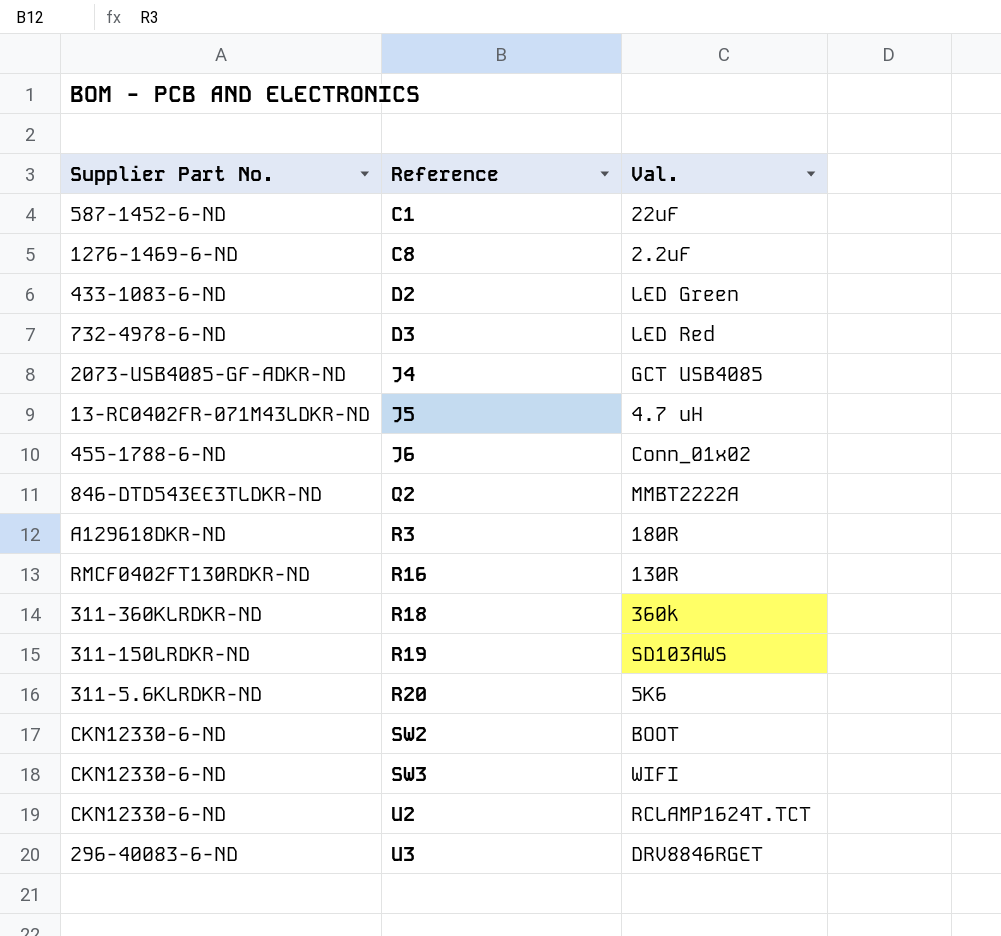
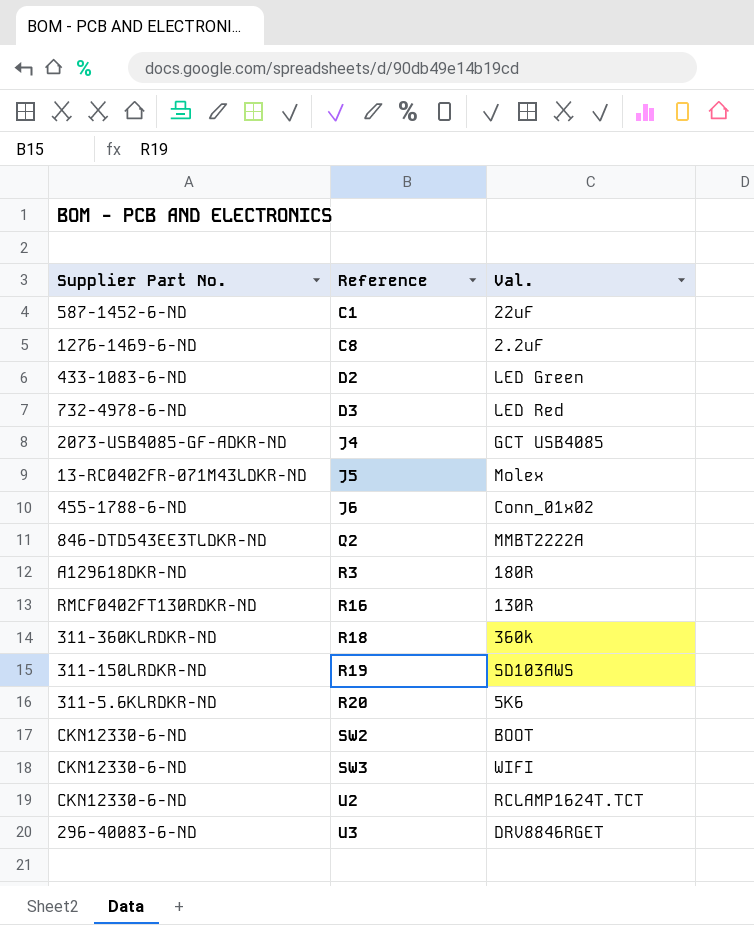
J5 | Val.: 4.7 uH -> Molex

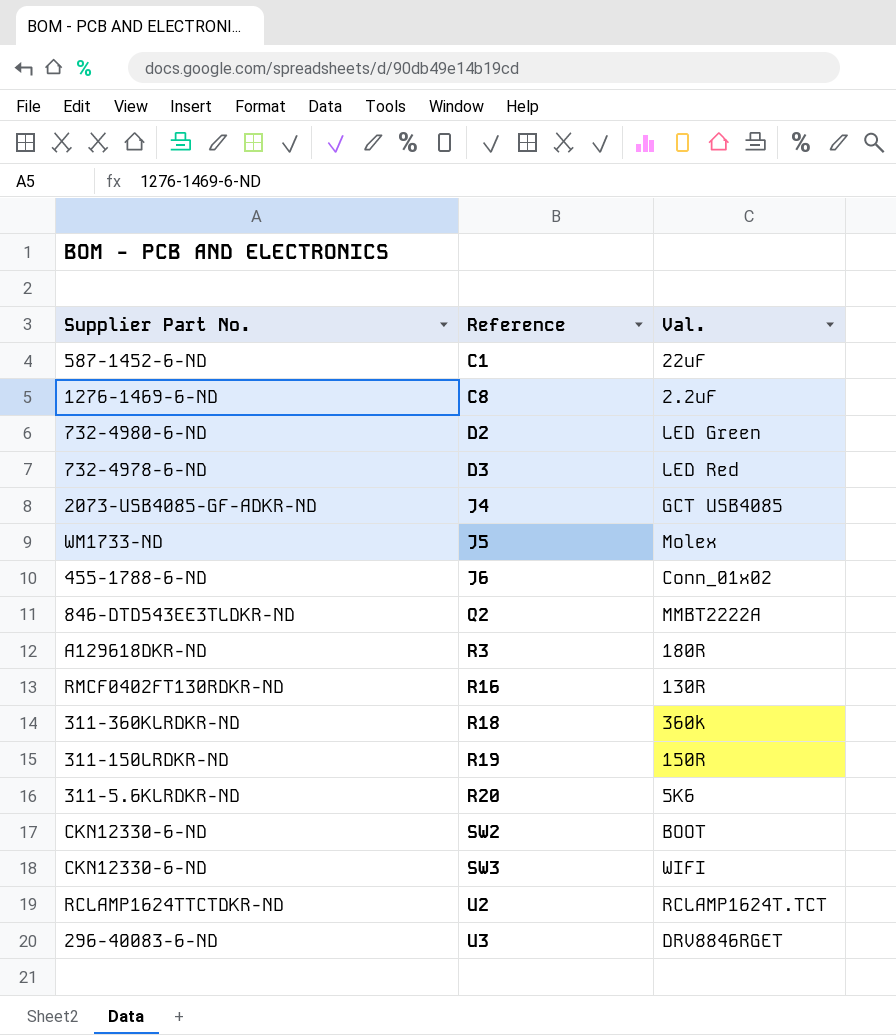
D2 | Supplier Part No.: 433-1083-6-ND -> 732-4980-6-ND
J5 | Supplier Part No.: 13-RC0402FR-071M43LDKR-ND -> WM1733-ND
R19 | Val.: SD103AWS -> 150R
U2 | Supplier Part No.: CKN12330-6-ND -> RCLAMP1624TTCTDKR-ND

